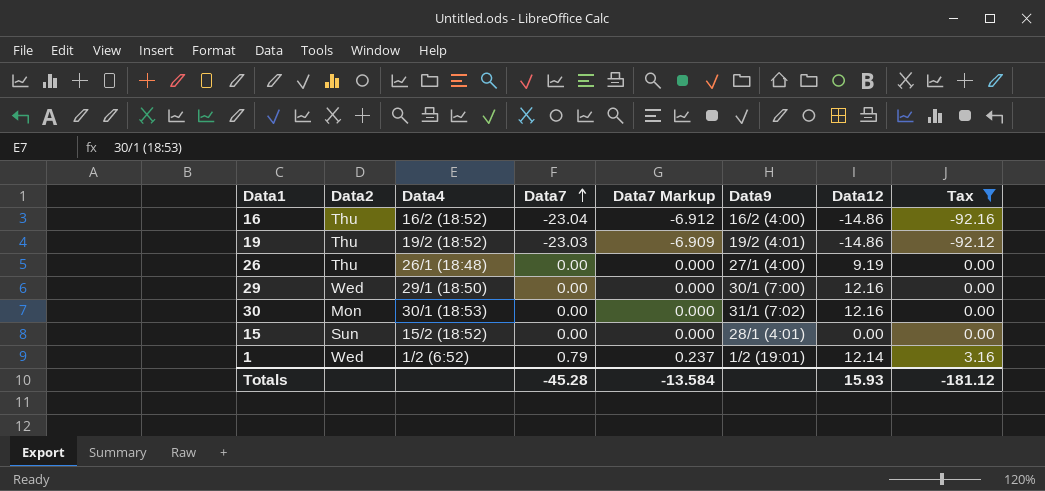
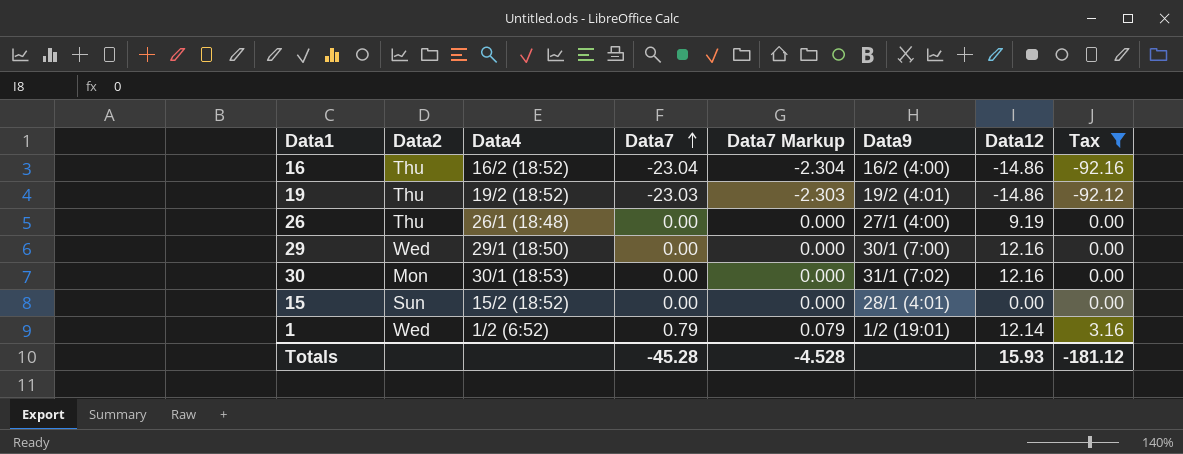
column Data7 Markup | formula: [Data7] * 0.3 -> [Data7] * 0.1
Totals | Data7 Markup: -13.584 -> -4.528

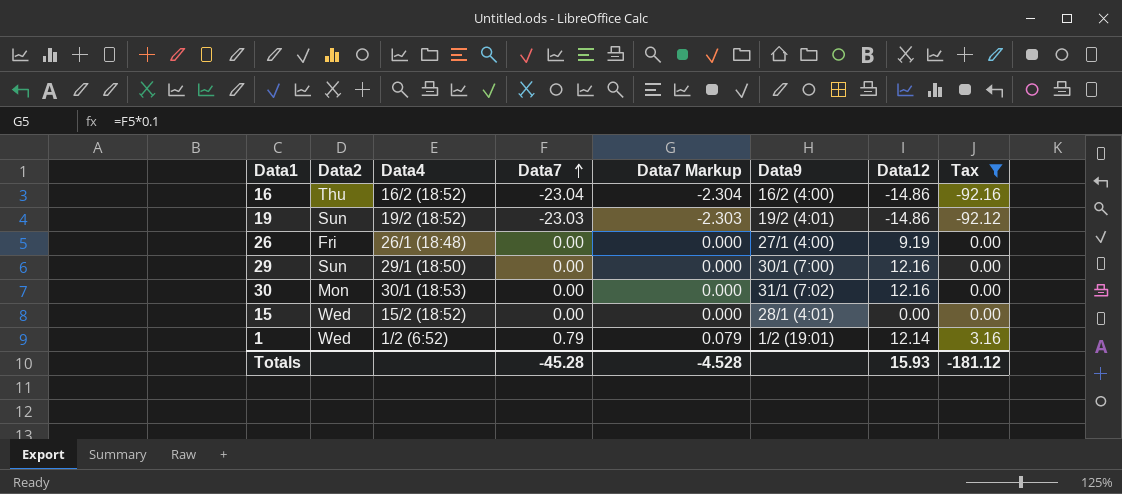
19 | Data2: Thu -> Sun
26 | Data2: Thu -> Fri
29 | Data2: Wed -> Sun
15 | Data2: Sun -> Wed

